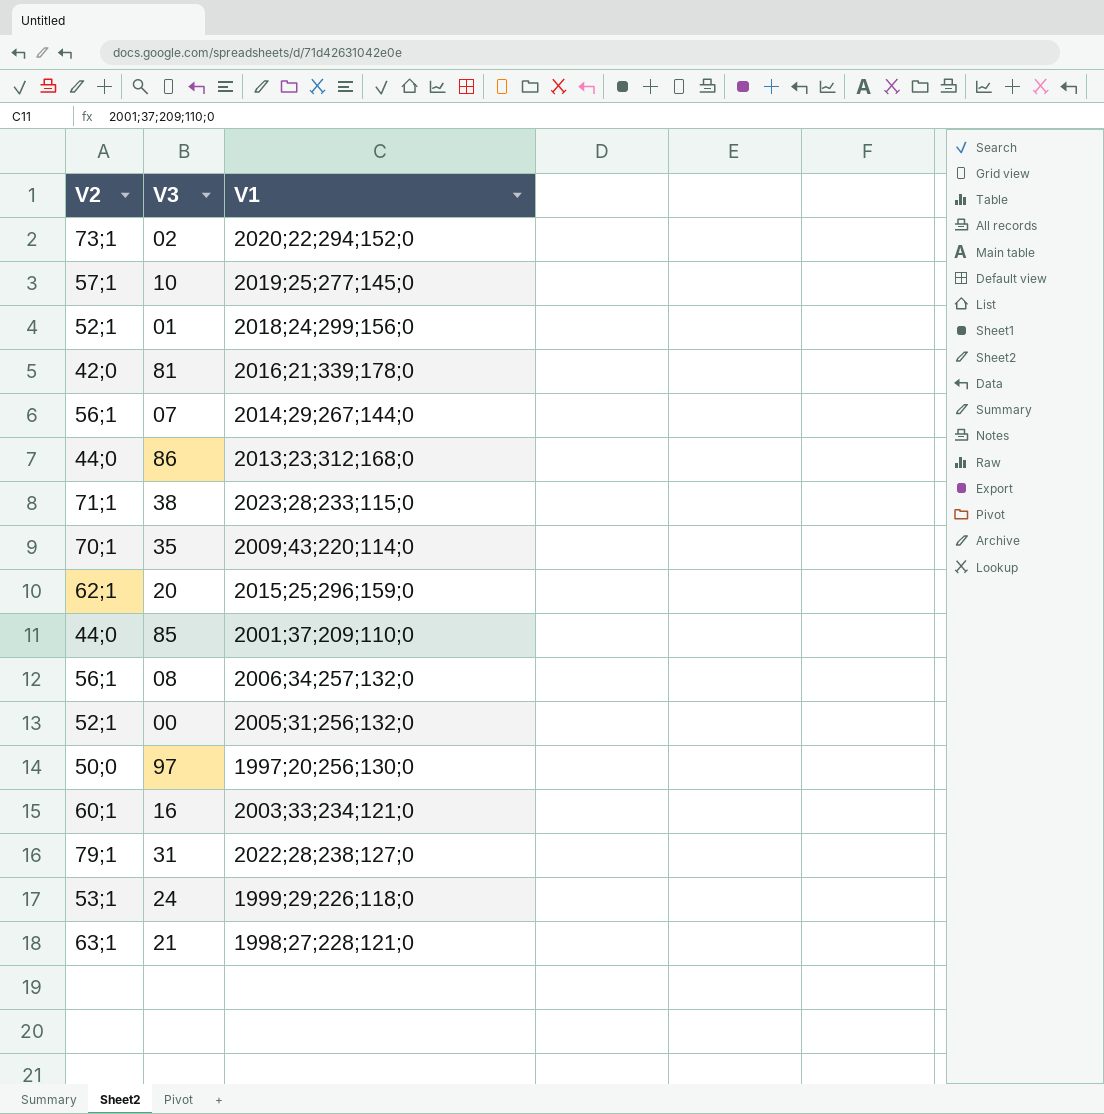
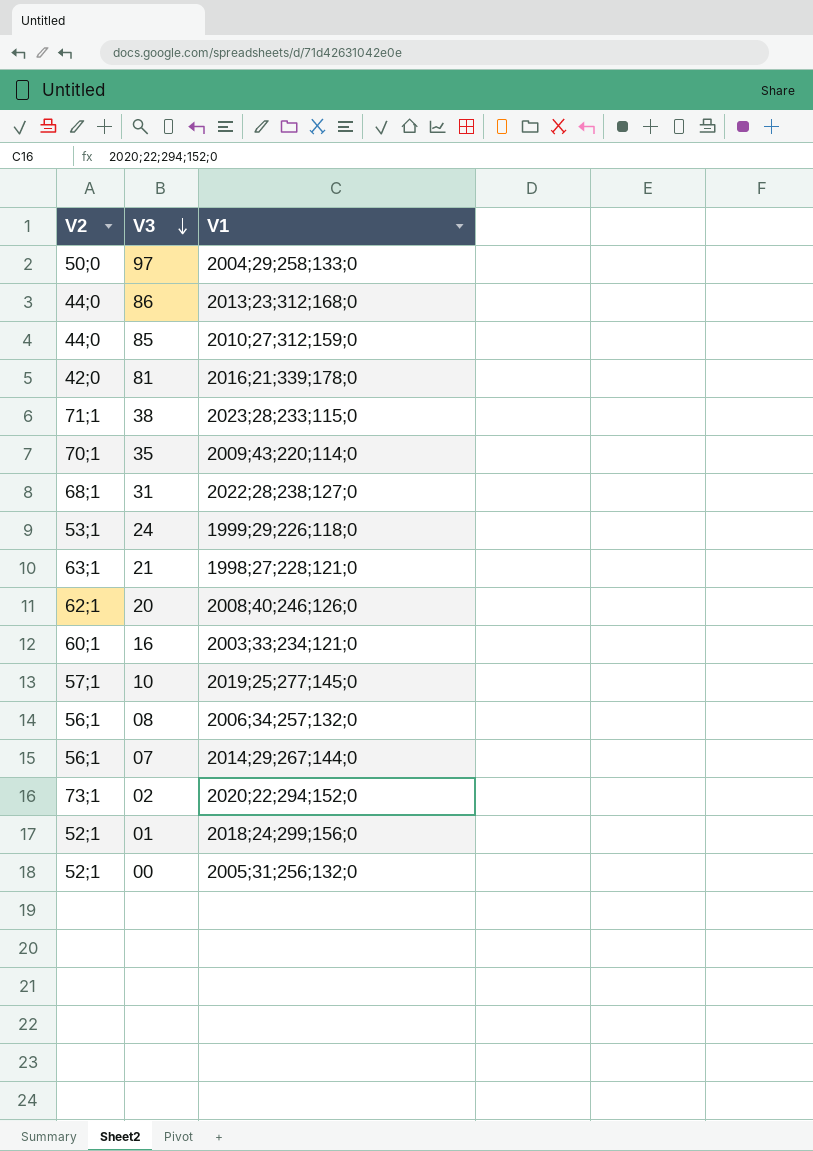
row order: none -> V3 descending
97 | V1: 1997;20;256;130;0 -> 2004;29;258;133;0
85 | V1: 2001;37;209;110;0 -> 2010;27;312;159;0
31 | V2: 79;1 -> 68;1
20 | V1: 2015;25;296;159;0 -> 2008;40;246;126;0

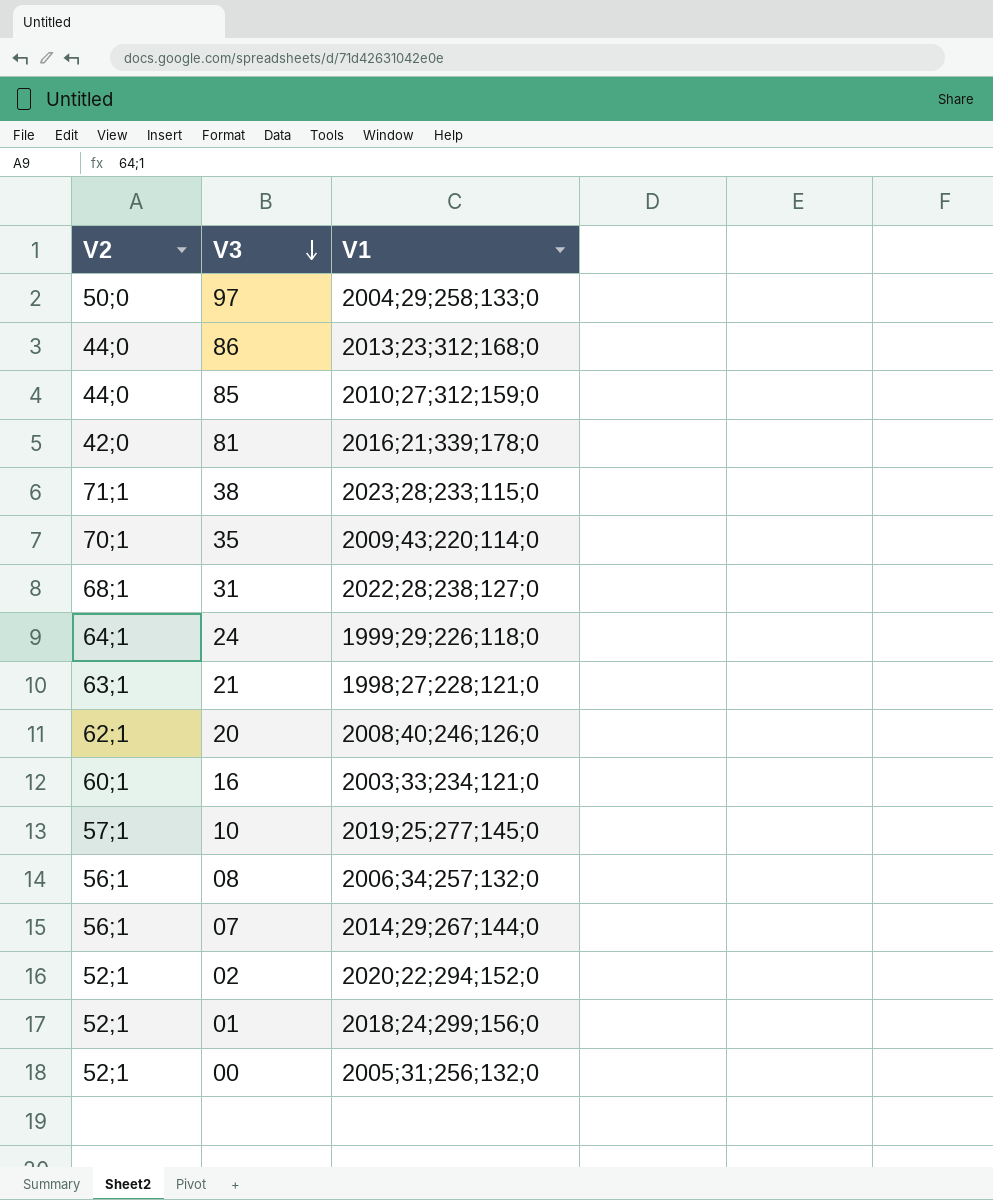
24 | V2: 53;1 -> 64;1
02 | V2: 73;1 -> 52;1

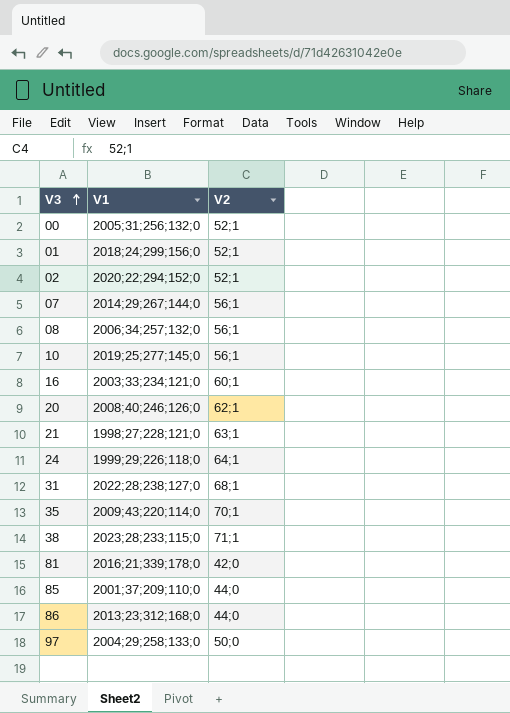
row order: V3 descending -> V3 ascending
column V2 | position: 1 -> 3
10 | V2: 57;1 -> 56;1
85 | V1: 2010;27;312;159;0 -> 2001;37;209;110;0

